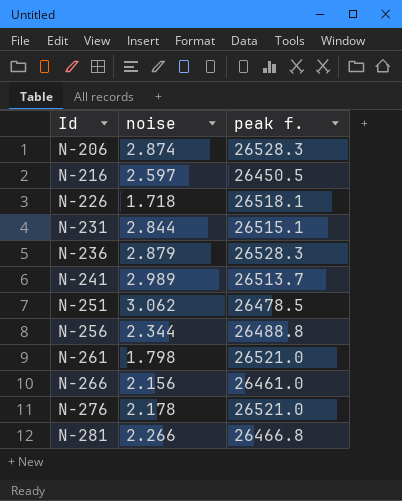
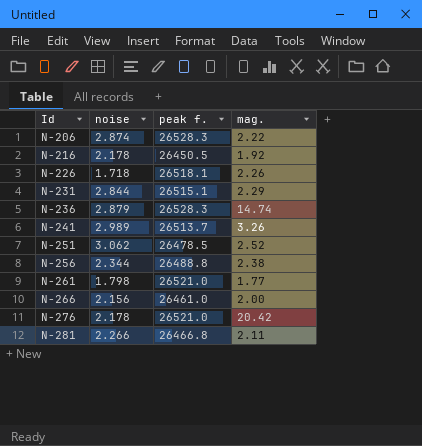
column mag. | position: none -> 4
N-216 | noise: 2.597 -> 2.178

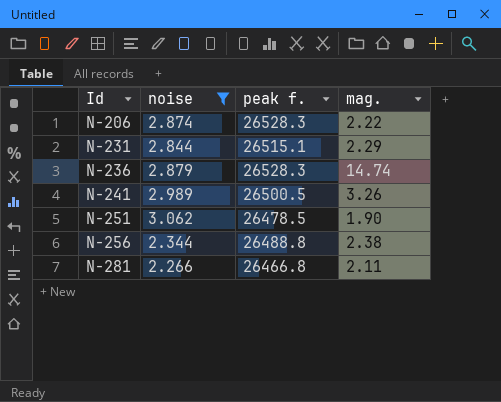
filter: none -> noise >= 2.266
N-241 | peak f.: 26513.7 -> 26500.5
N-251 | mag.: 2.52 -> 1.90

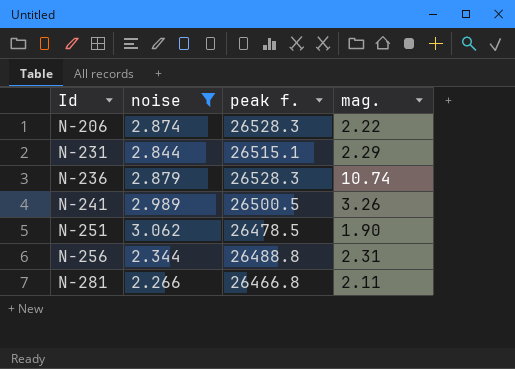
N-236 | mag.: 14.74 -> 10.74
N-256 | mag.: 2.38 -> 2.31

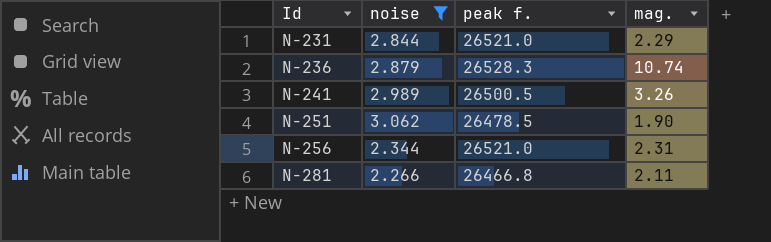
row N-206: 2.874 | 26528.3 | 2.22 -> none
N-231 | peak f.: 26515.1 -> 26521.0
N-256 | peak f.: 26488.8 -> 26521.0

